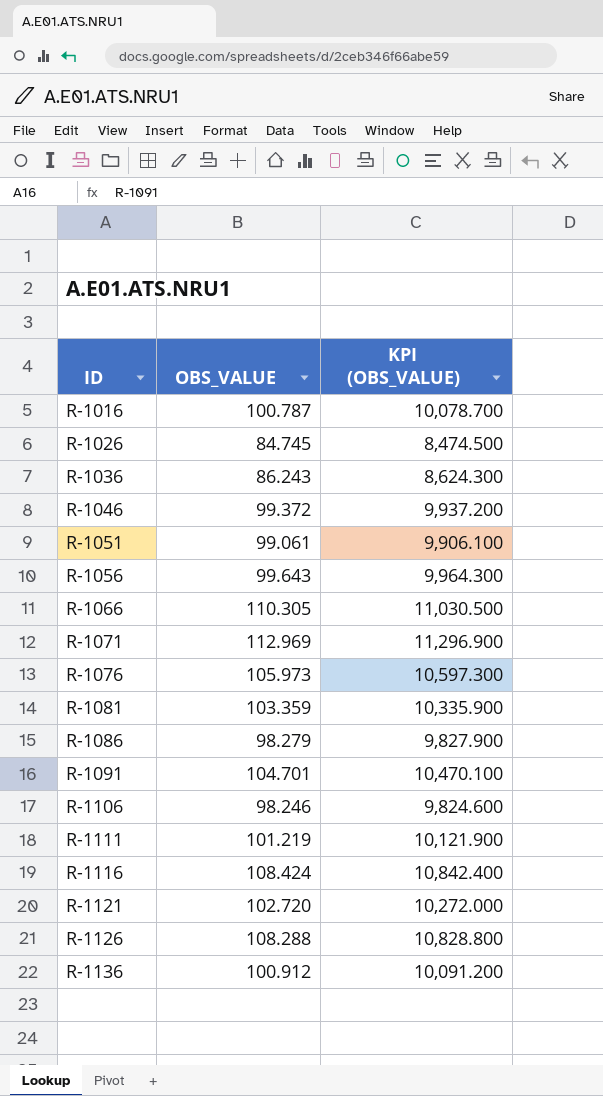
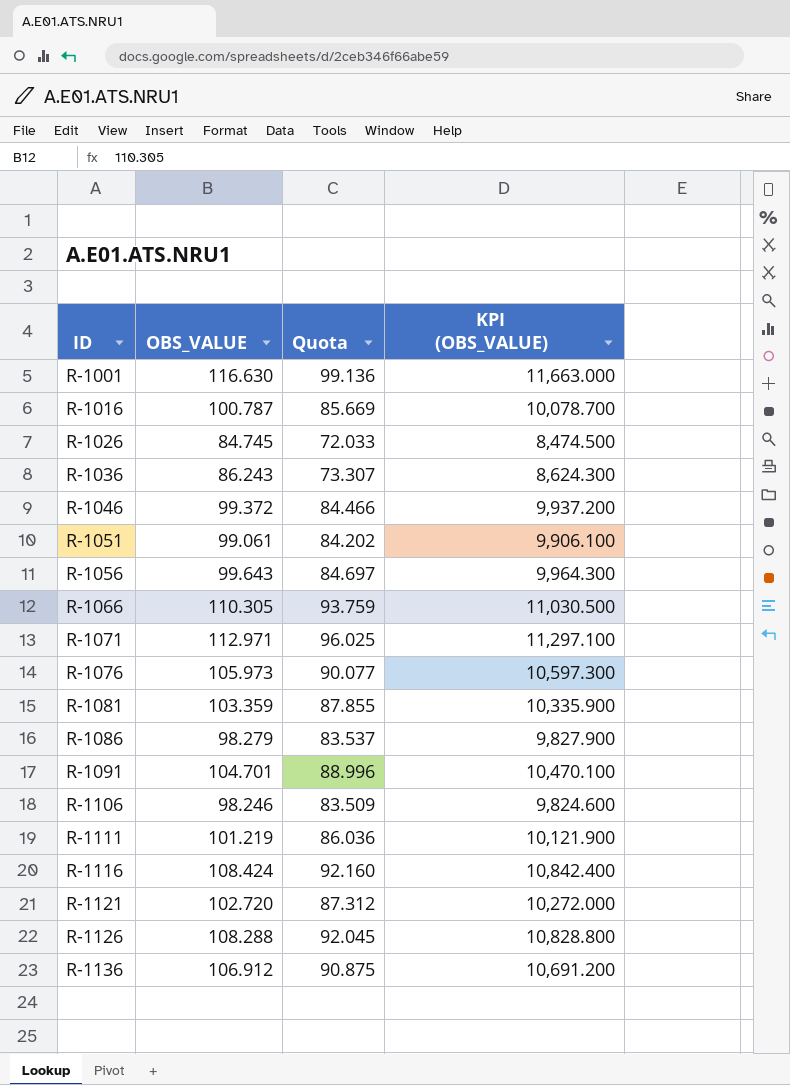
column Quota | formula: none -> [OBS_VALUE] * 0.85
row R-1001: none -> 116.630 | 99.136 | 11,663.000
R-1071 | OBS_VALUE: 112.969 -> 112.971
R-1071 | KPI (OBS_VALUE): 11,296.900 -> 11,297.100
R-1136 | OBS_VALUE: 100.912 -> 106.912
R-1136 | KPI (OBS_VALUE): 10,091.200 -> 10,691.200

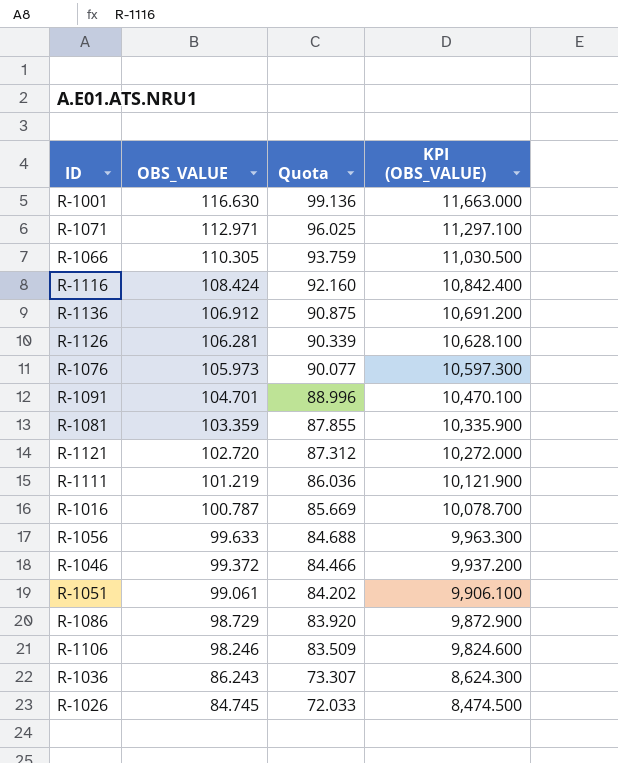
row order: ID ascending -> OBS_VALUE descending
R-1126 | OBS_VALUE: 108.288 -> 106.281
R-1126 | Quota: 92.045 -> 90.339
R-1126 | KPI (OBS_VALUE): 10,828.800 -> 10,628.100
R-1056 | OBS_VALUE: 99.643 -> 99.633
R-1056 | Quota: 84.697 -> 84.688
R-1056 | KPI (OBS_VALUE): 9,964.300 -> 9,963.300
R-1086 | OBS_VALUE: 98.279 -> 98.729
R-1086 | Quota: 83.537 -> 83.920
R-1086 | KPI (OBS_VALUE): 9,827.900 -> 9,872.900

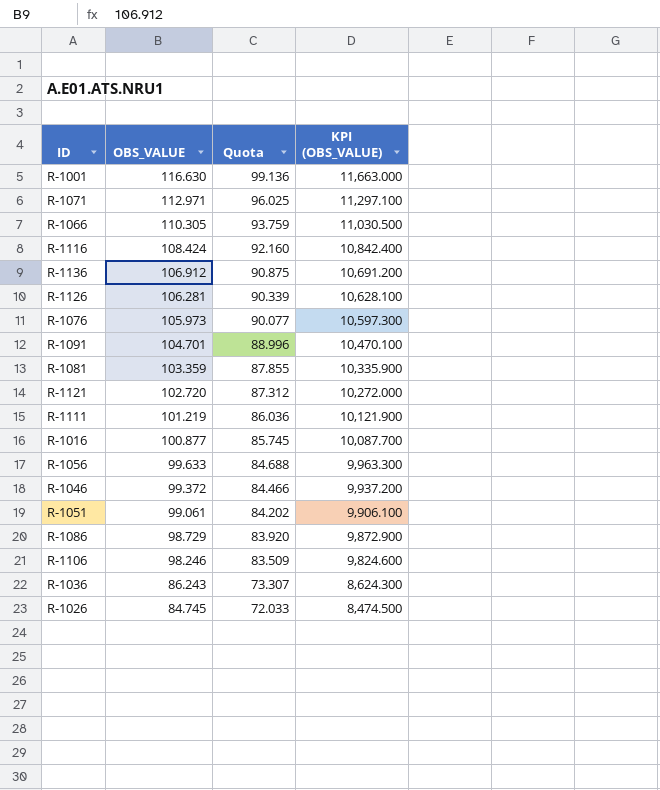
R-1016 | OBS_VALUE: 100.787 -> 100.877
R-1016 | Quota: 85.669 -> 85.745
R-1016 | KPI (OBS_VALUE): 10,078.700 -> 10,087.700

